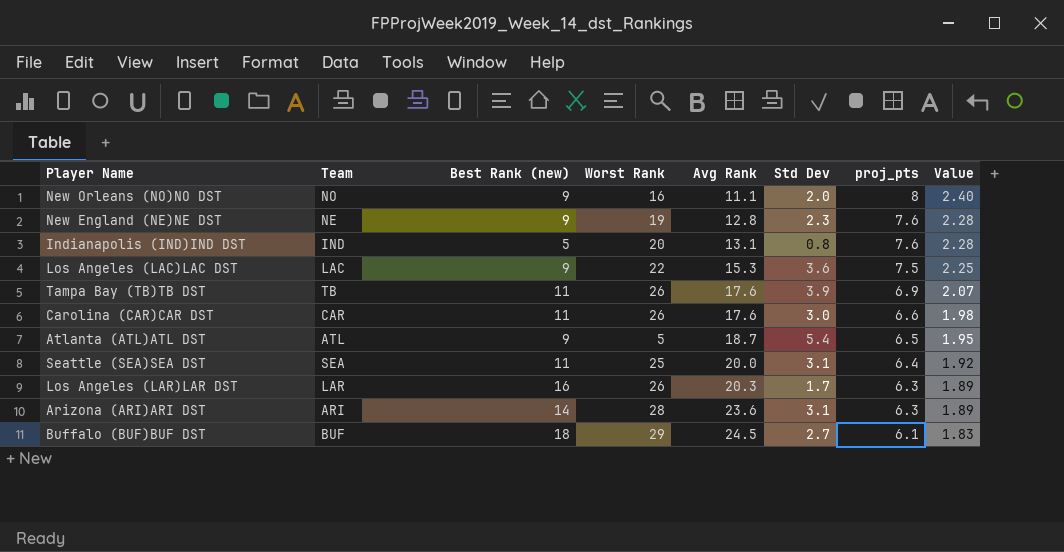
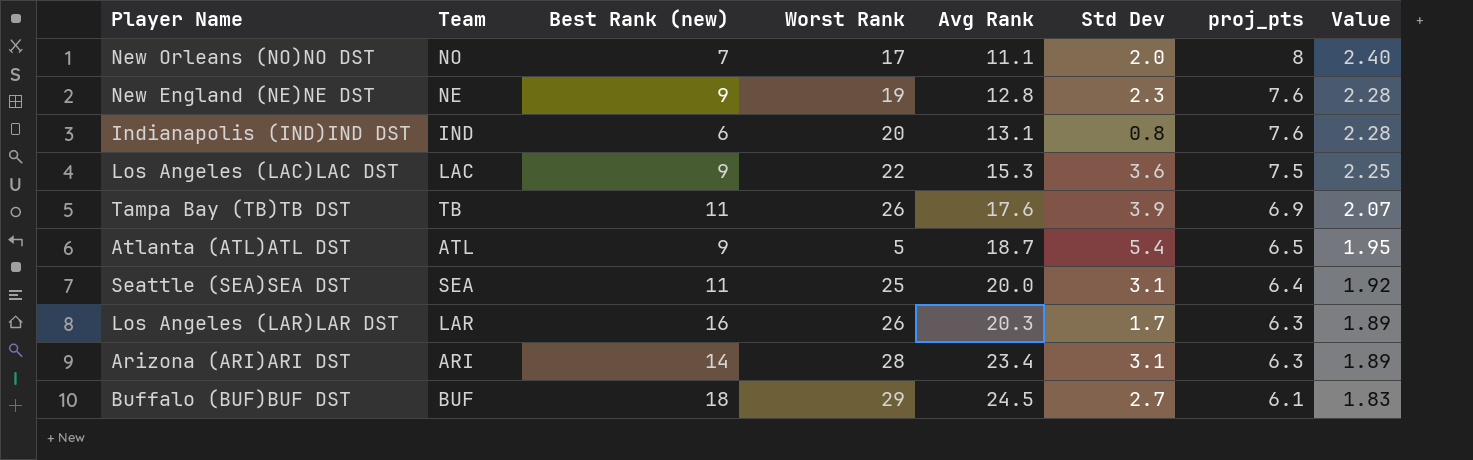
row Carolina (CAR)CAR DST: CAR | 11 | 26 | 17.6 | 3.0 | 6.6 | 1.98 -> none
New Orleans (NO)NO DST | Best Rank (new): 9 -> 7
New Orleans (NO)NO DST | Worst Rank: 16 -> 17
Indianapolis (IND)IND DST | Best Rank (new): 5 -> 6
Arizona (ARI)ARI DST | Avg Rank: 23.6 -> 23.4

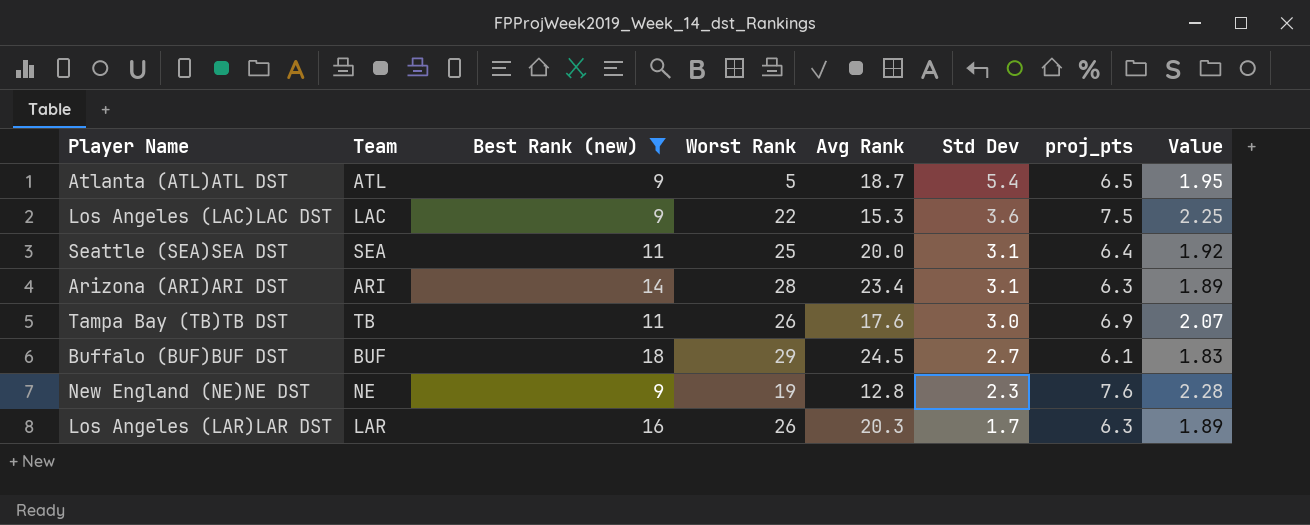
filter: none -> Best Rank (new) >= 9
row order: Avg Rank ascending -> Std Dev descending
Tampa Bay (TB)TB DST | Std Dev: 3.9 -> 3.0

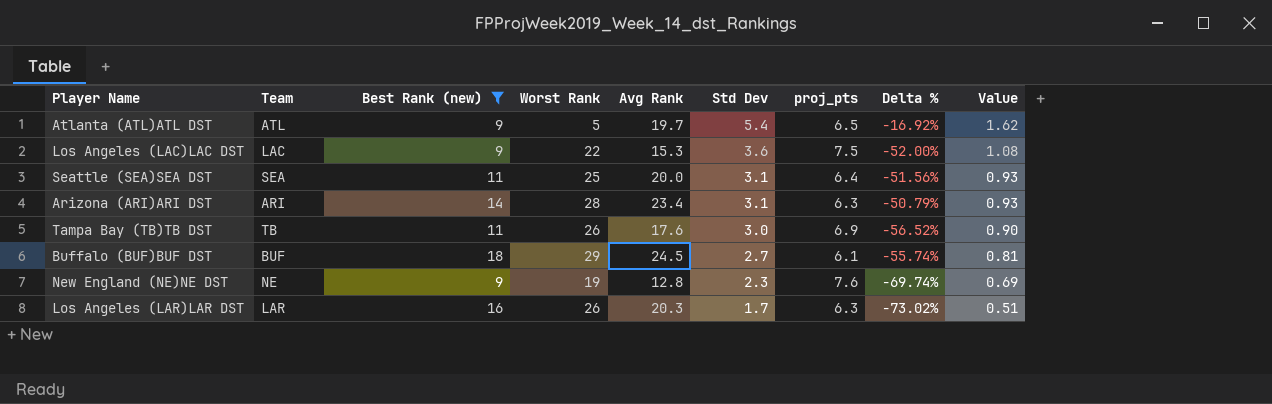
column Delta % | formula: none -> ([Std Dev] - [proj_pts]) / [proj_pts]
column Value | formula: [proj_pts] * 0.3 -> [Std Dev] * 0.3
Atlanta (ATL)ATL DST | Avg Rank: 18.7 -> 19.7

